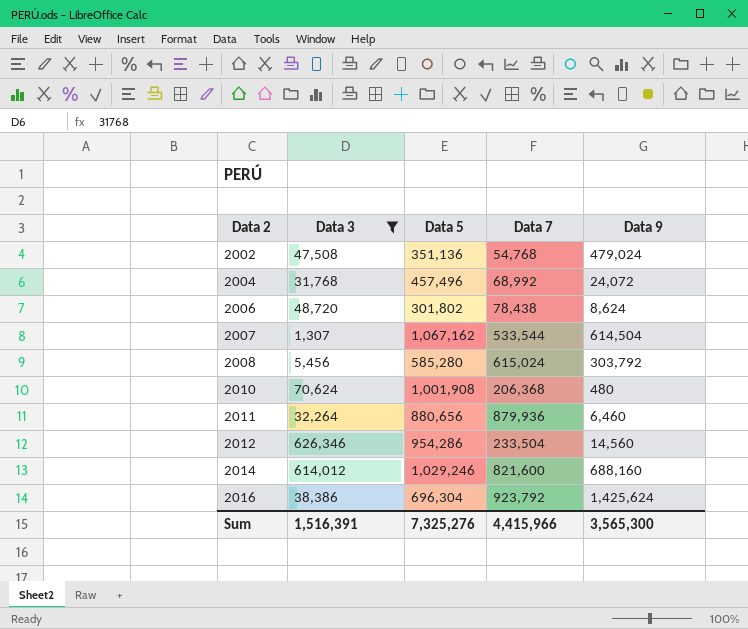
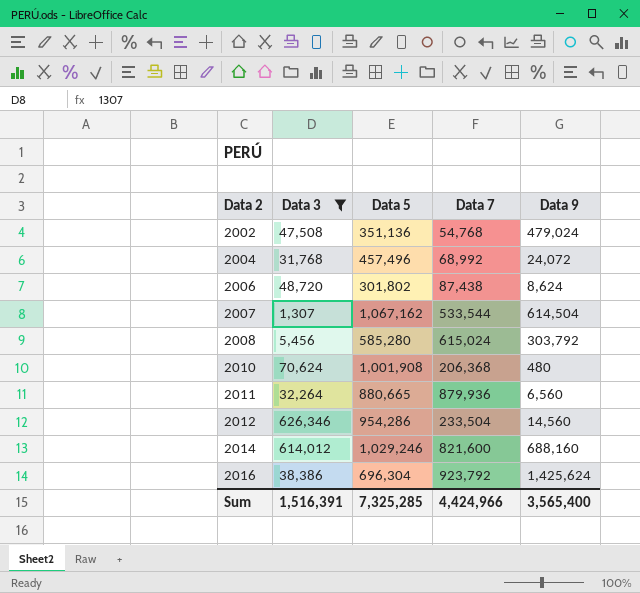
2006 | Data 7: 78,438 -> 87,438
2011 | Data 5: 880,656 -> 880,665
2011 | Data 9: 6,460 -> 6,560
Sum | Data 5: 7,325,276 -> 7,325,285
Sum | Data 7: 4,415,966 -> 4,424,966
Sum | Data 9: 3,565,300 -> 3,565,400

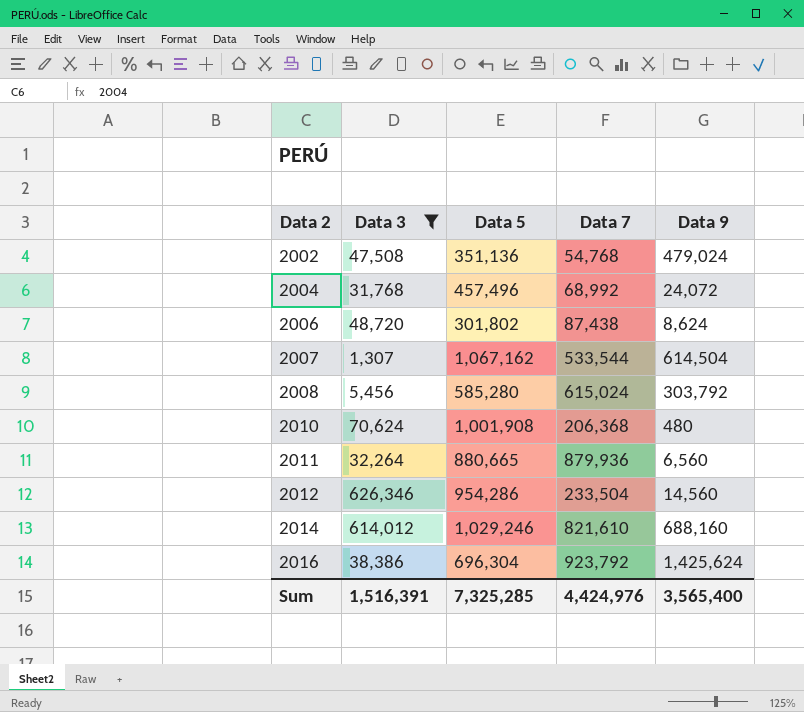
2014 | Data 7: 821,600 -> 821,610
Sum | Data 7: 4,424,966 -> 4,424,976

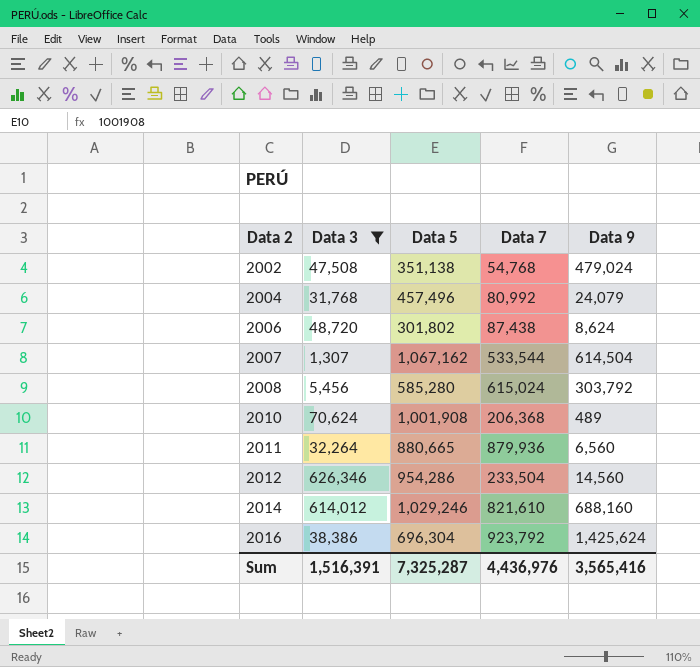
2002 | Data 5: 351,136 -> 351,138
2004 | Data 7: 68,992 -> 80,992
2004 | Data 9: 24,072 -> 24,079
2010 | Data 9: 480 -> 489
Sum | Data 5: 7,325,285 -> 7,325,287
Sum | Data 7: 4,424,976 -> 4,436,976
Sum | Data 9: 3,565,400 -> 3,565,416

